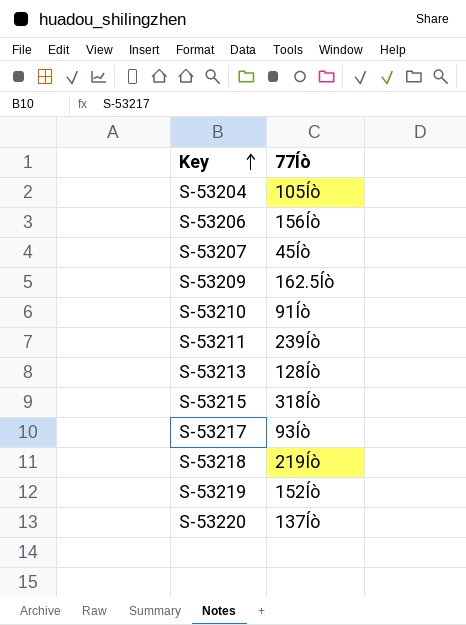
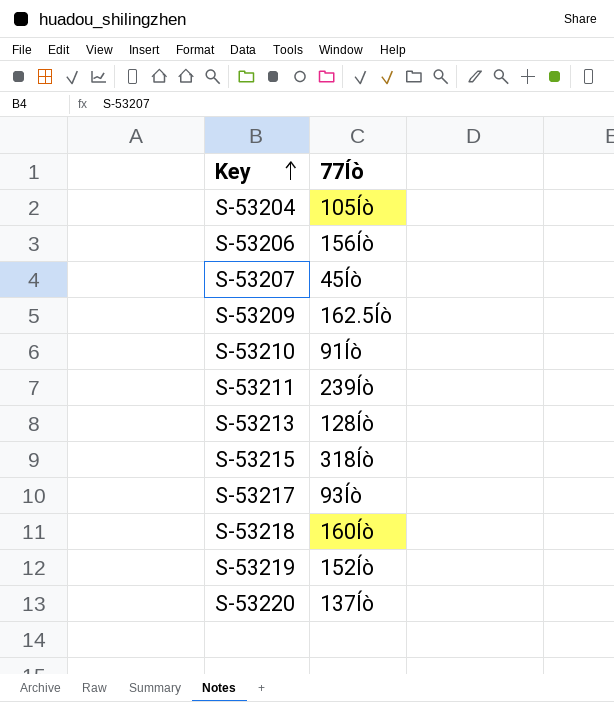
S-53218 | 77Íò: 219Íò -> 160Íò

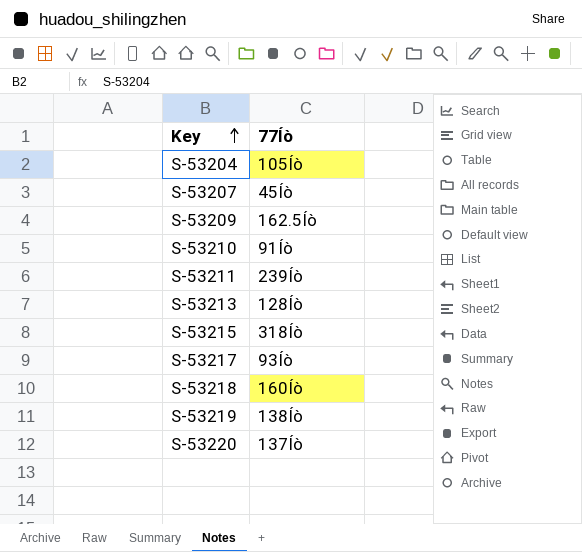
row S-53206: 156Íò -> none
S-53219 | 77Íò: 152Íò -> 138Íò

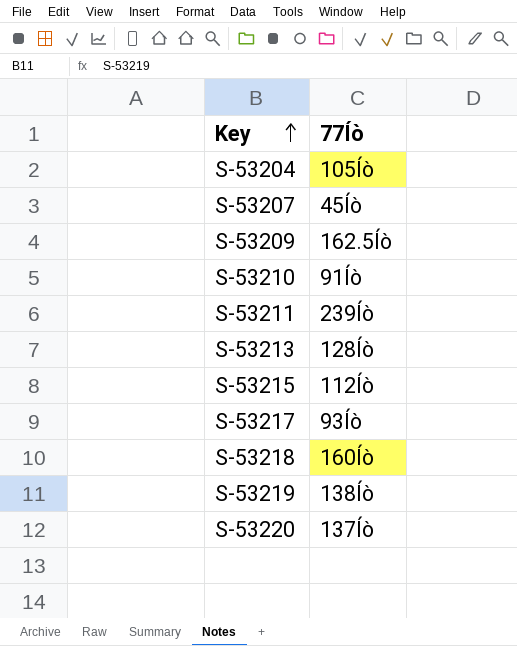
S-53215 | 77Íò: 318Íò -> 112Íò

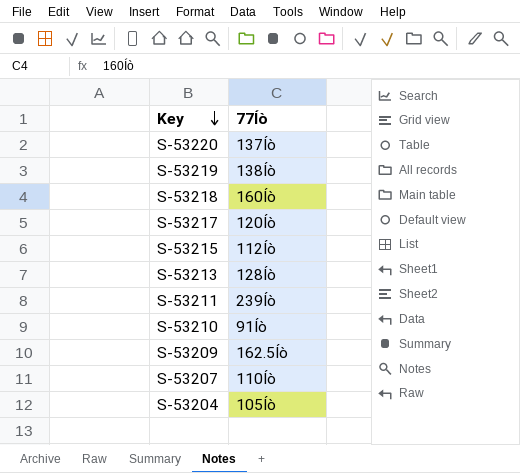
row order: Key ascending -> Key descending
S-53217 | 77Íò: 93Íò -> 120Íò
S-53207 | 77Íò: 45Íò -> 110Íò

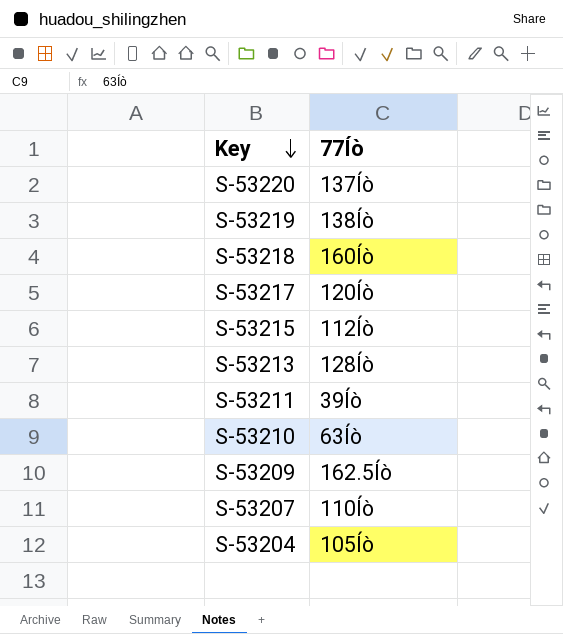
S-53211 | 77Íò: 239Íò -> 39Íò
S-53210 | 77Íò: 91Íò -> 63Íò

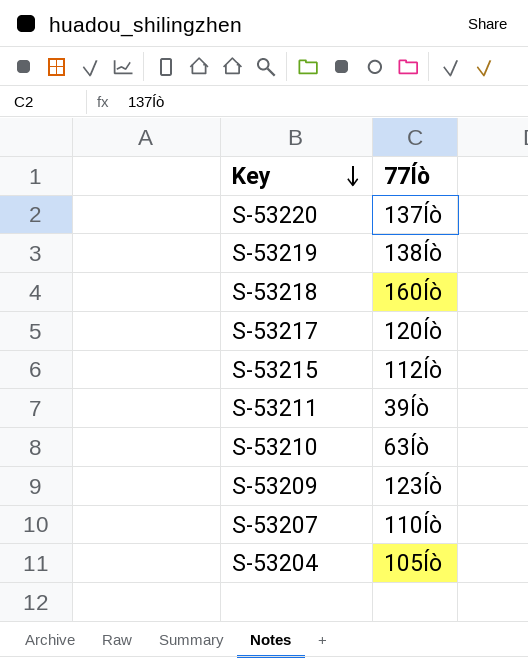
row S-53213: 128Íò -> none
S-53209 | 77Íò: 162.5Íò -> 123Íò

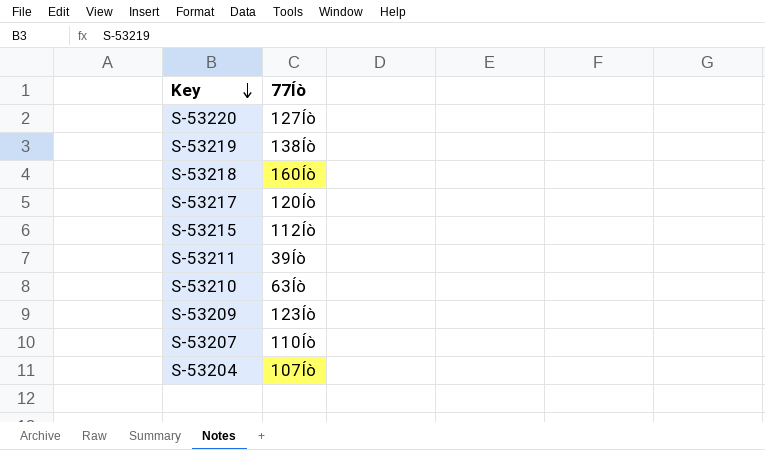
S-53220 | 77Íò: 137Íò -> 127Íò
S-53204 | 77Íò: 105Íò -> 107Íò

